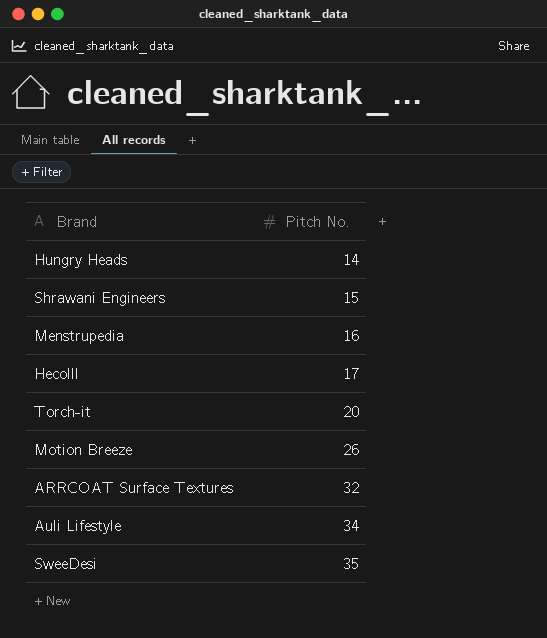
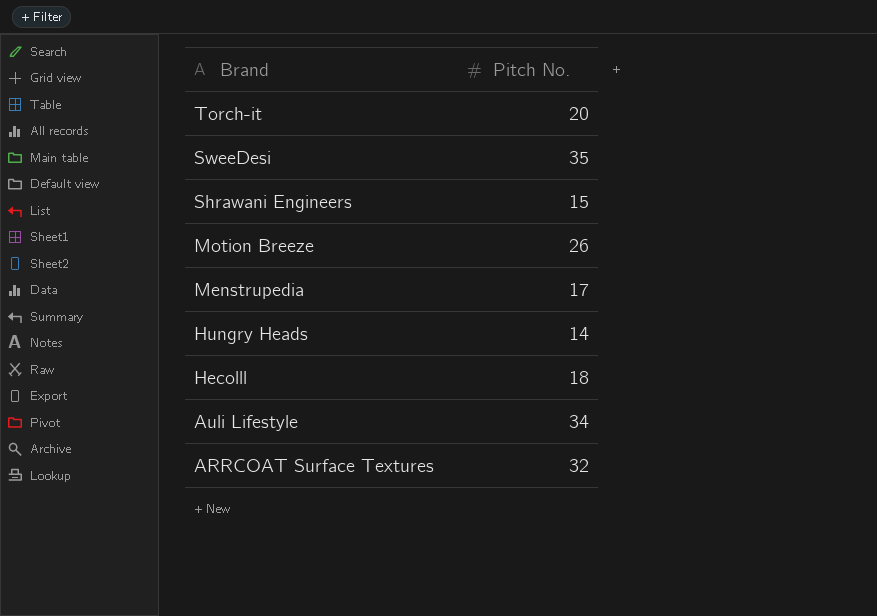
row order: Pitch No. ascending -> Brand descending
Menstrupedia | Pitch No.: 16 -> 17
Hecolll | Pitch No.: 17 -> 18

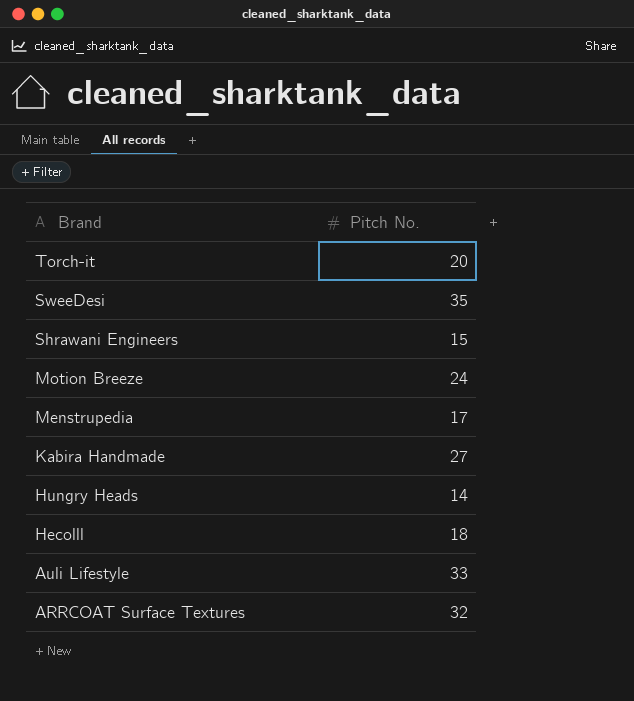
Motion Breeze | Pitch No.: 26 -> 24
row Kabira Handmade: none -> 27
Auli Lifestyle | Pitch No.: 34 -> 33

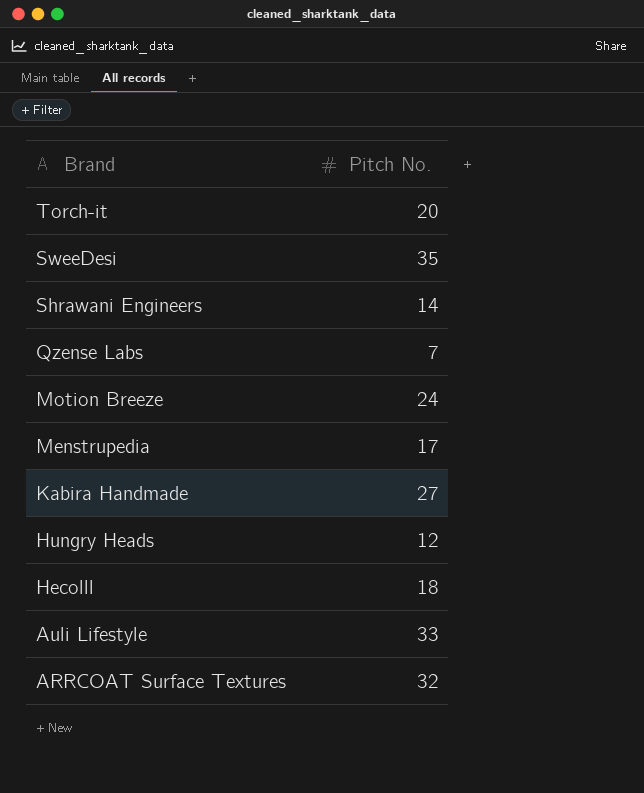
Shrawani Engineers | Pitch No.: 15 -> 14
row Qzense Labs: none -> 7
Hungry Heads | Pitch No.: 14 -> 12

